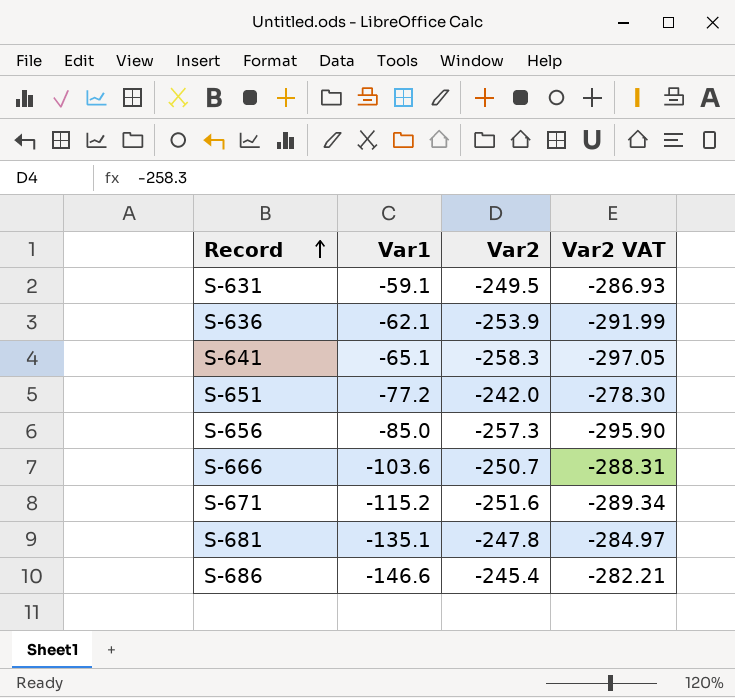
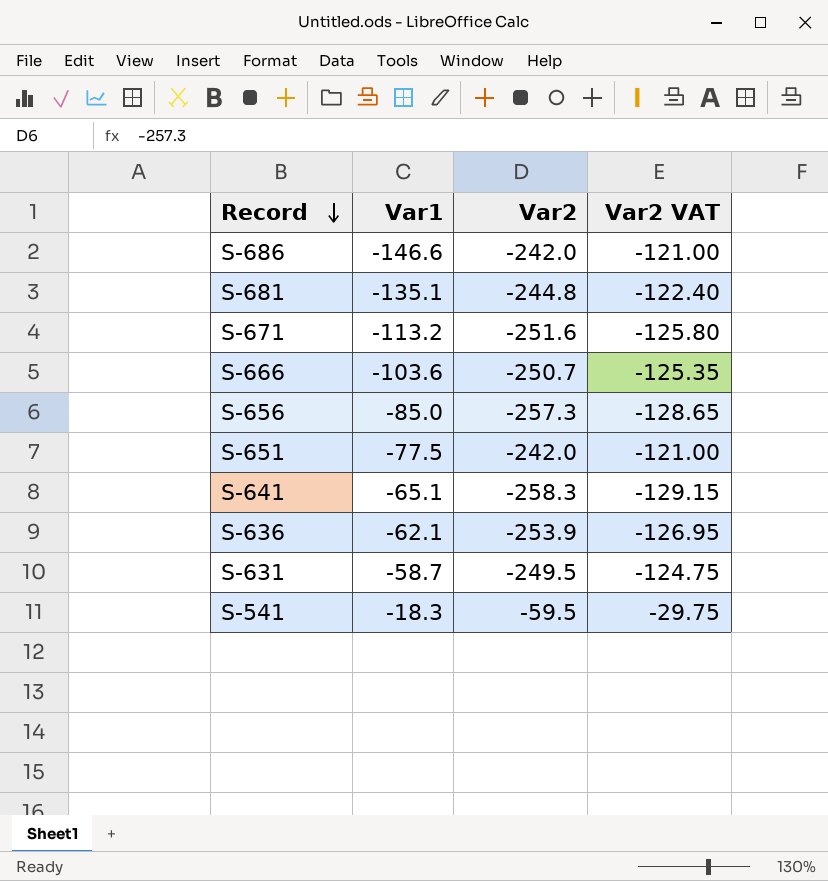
row order: Record ascending -> Record descending
column Var2 VAT | formula: [Var2] * 1.15 -> [Var2] * 0.5
S-686 | Var2: -245.4 -> -242.0
S-681 | Var2: -247.8 -> -244.8
S-671 | Var1: -115.2 -> -113.2
S-651 | Var1: -77.2 -> -77.5
S-631 | Var1: -59.1 -> -58.7
row S-541: none -> -18.3 | -59.5 | -29.75

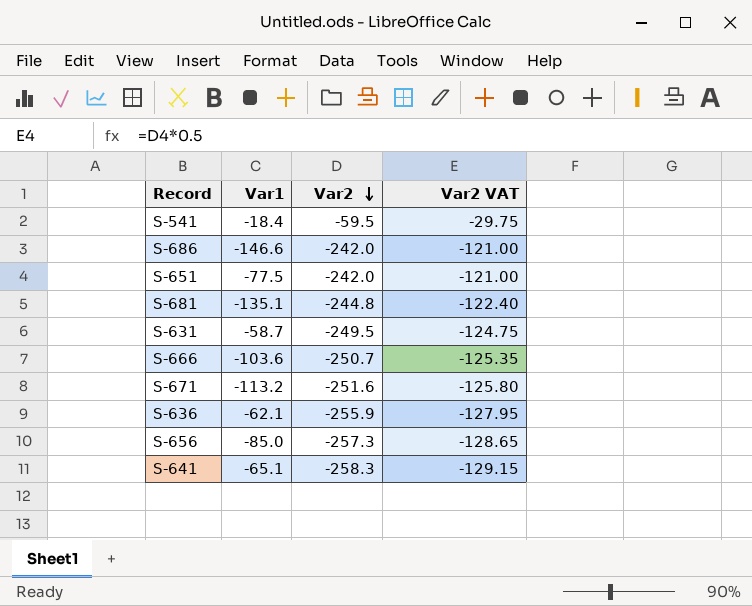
row order: Record descending -> Var2 descending
S-541 | Var1: -18.3 -> -18.4
S-636 | Var2: -253.9 -> -255.9
S-636 | Var2 VAT: -126.95 -> -127.95

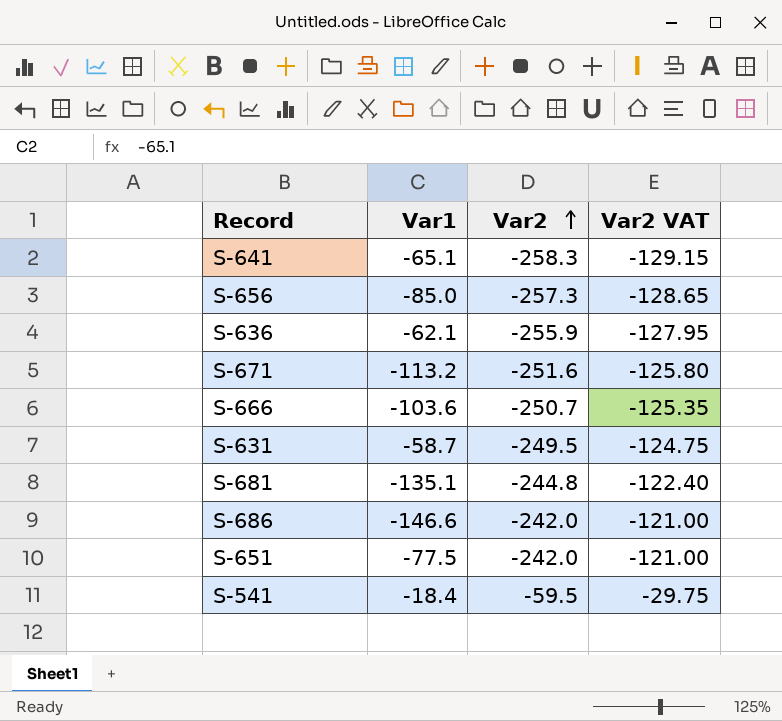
row order: Var2 descending -> Var2 ascending

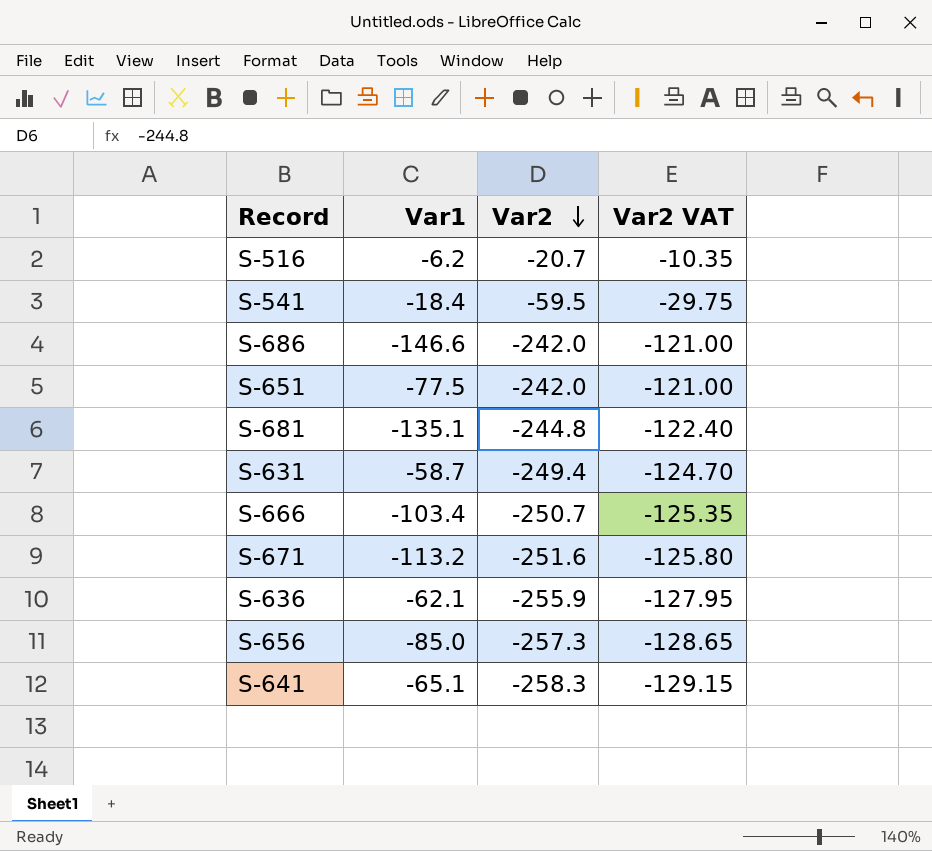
row order: Var2 ascending -> Var2 descending
row S-516: none -> -6.2 | -20.7 | -10.35
S-631 | Var2: -249.5 -> -249.4
S-631 | Var2 VAT: -124.75 -> -124.70
S-666 | Var1: -103.6 -> -103.4

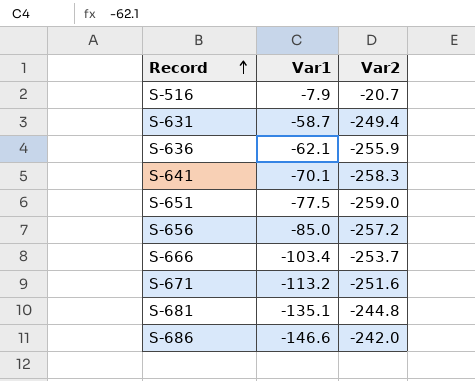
row order: Var2 descending -> Record ascending
column Var2 VAT | formula: [Var2] * 0.5 -> none
row S-541: -18.4 | -59.5 | -29.75 -> none
S-516 | Var1: -6.2 -> -7.9
S-641 | Var1: -65.1 -> -70.1
S-651 | Var2: -242.0 -> -259.0
S-656 | Var2: -257.3 -> -257.2
S-666 | Var2: -250.7 -> -253.7

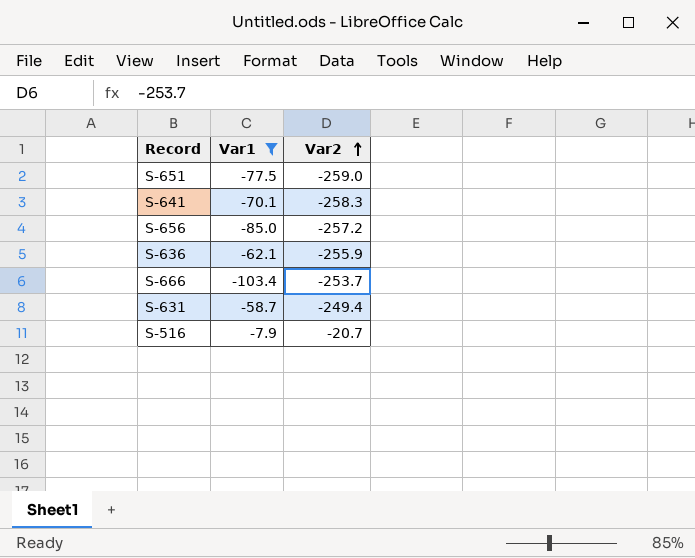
filter: none -> Var1 >= -103.4
row order: Record ascending -> Var2 ascending

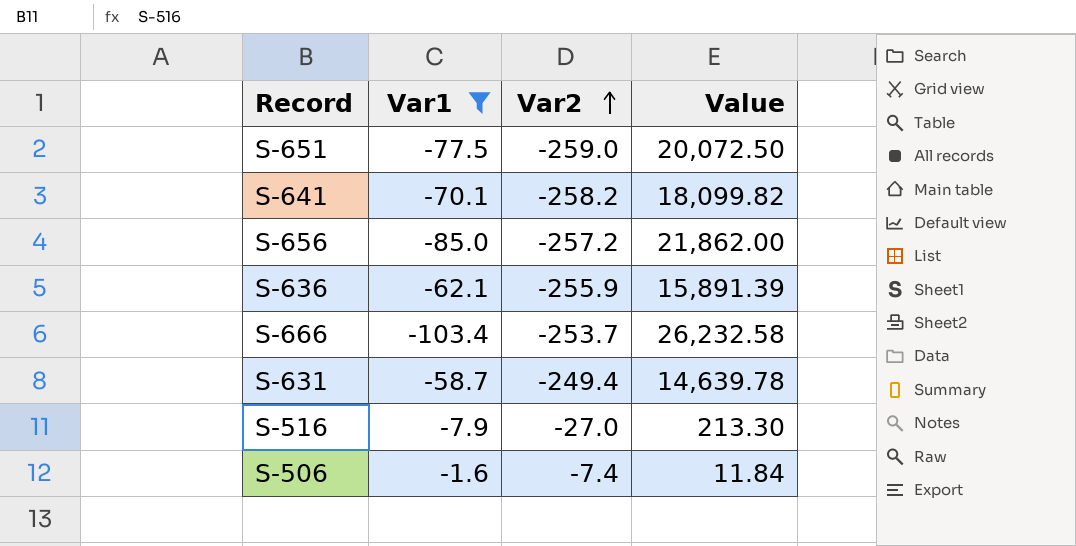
column Value | formula: none -> [Var1] * [Var2]
S-641 | Var2: -258.3 -> -258.2
S-516 | Var2: -20.7 -> -27.0
row S-506: none -> -1.6 | -7.4 | 11.84

